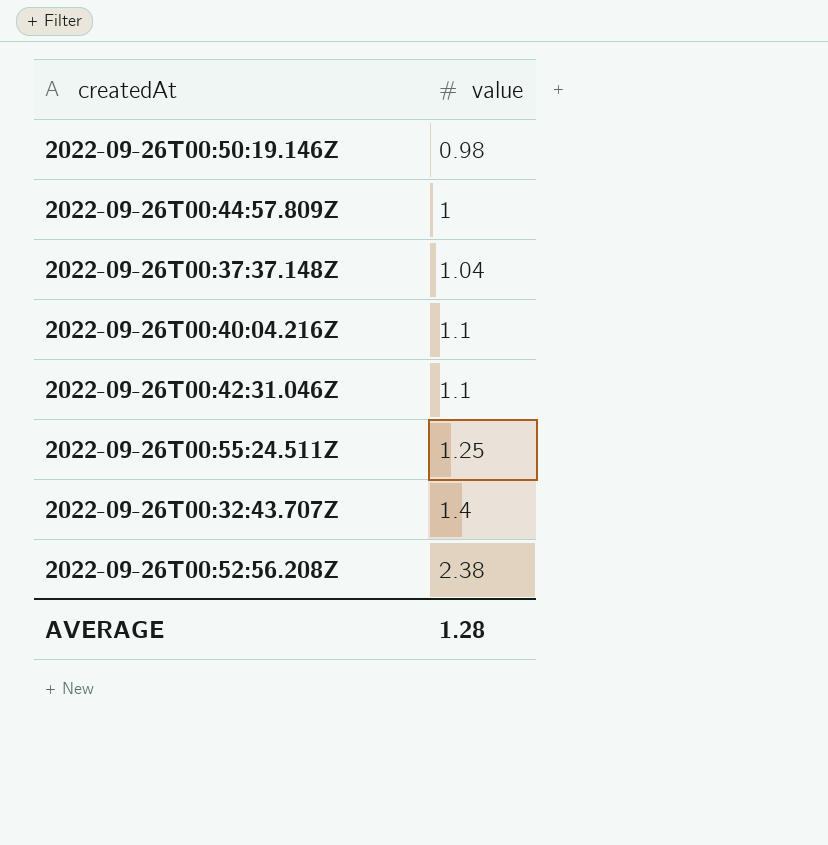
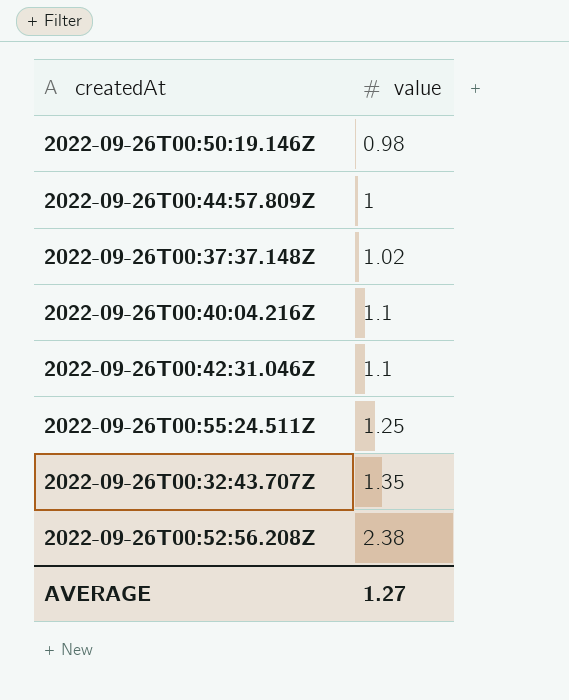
2022-09-26T00:37:37.148Z | value: 1.04 -> 1.02
2022-09-26T00:32:43.707Z | value: 1.4 -> 1.35
AVERAGE | value: 1.28 -> 1.27

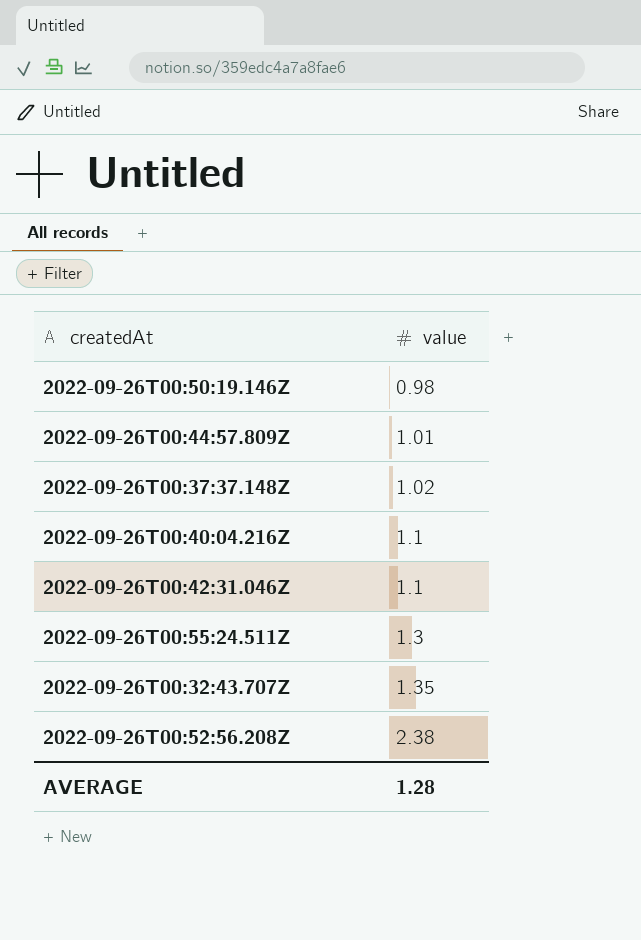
2022-09-26T00:44:57.809Z | value: 1 -> 1.01
2022-09-26T00:55:24.511Z | value: 1.25 -> 1.3
AVERAGE | value: 1.27 -> 1.28

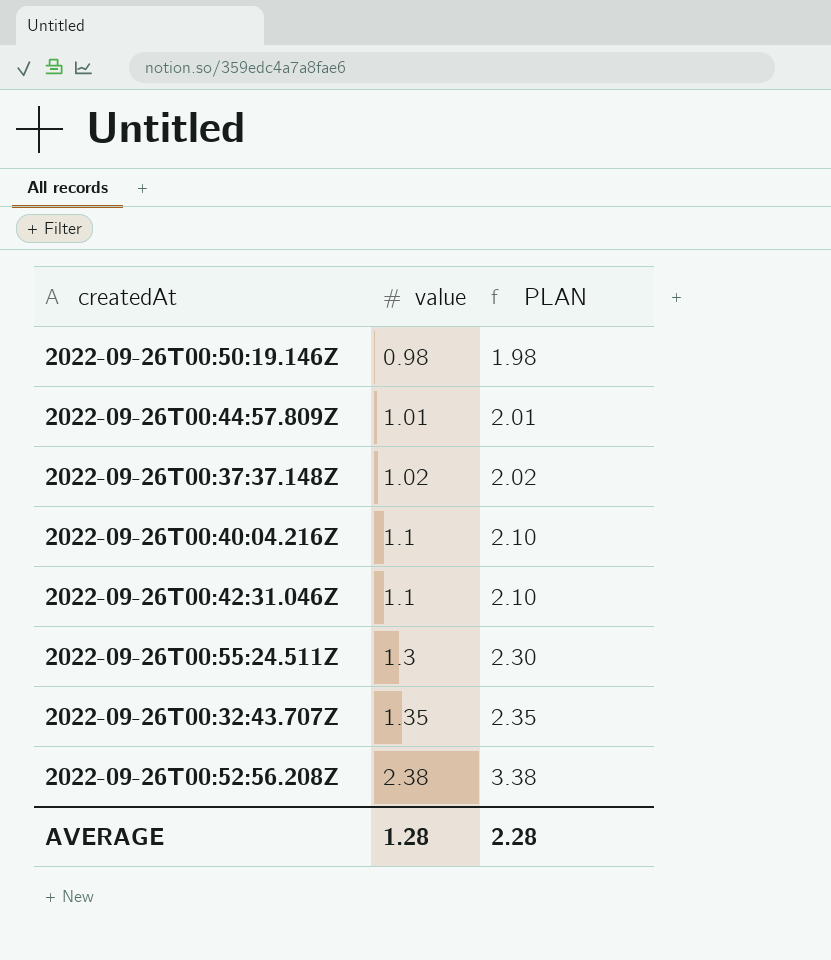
column PLAN | formula: none -> [value] + 1

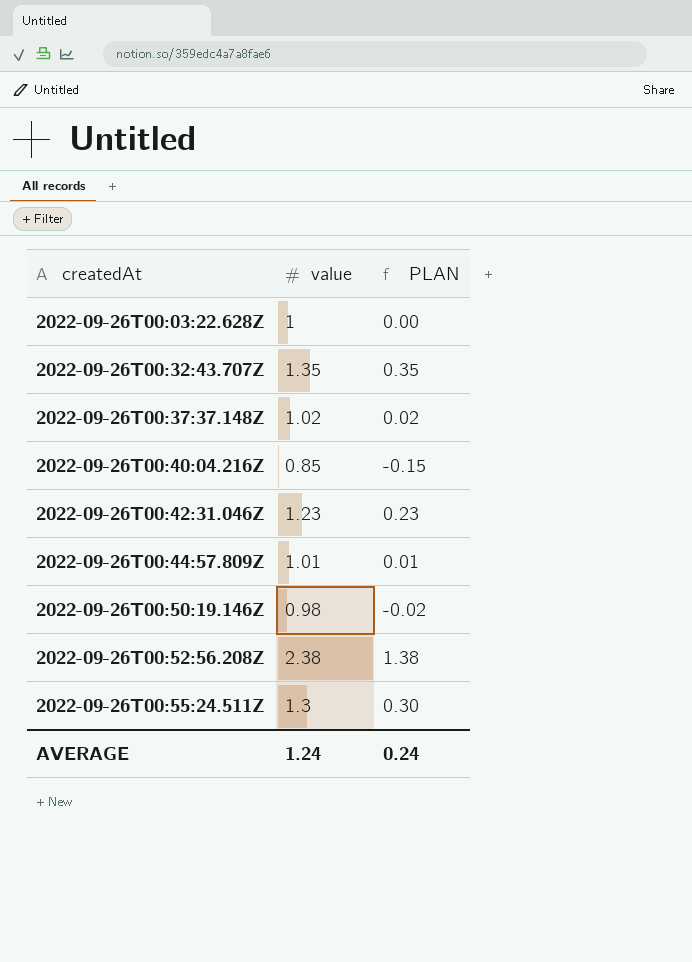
row order: value ascending -> createdAt ascending
column PLAN | formula: [value] + 1 -> [value] - 1
row 2022-09-26T00:03:22.628Z: none -> 1 | 0.00
2022-09-26T00:40:04.216Z | value: 1.1 -> 0.85
2022-09-26T00:42:31.046Z | value: 1.1 -> 1.23
AVERAGE | value: 1.28 -> 1.24
AVERAGE | PLAN: 2.28 -> 0.24

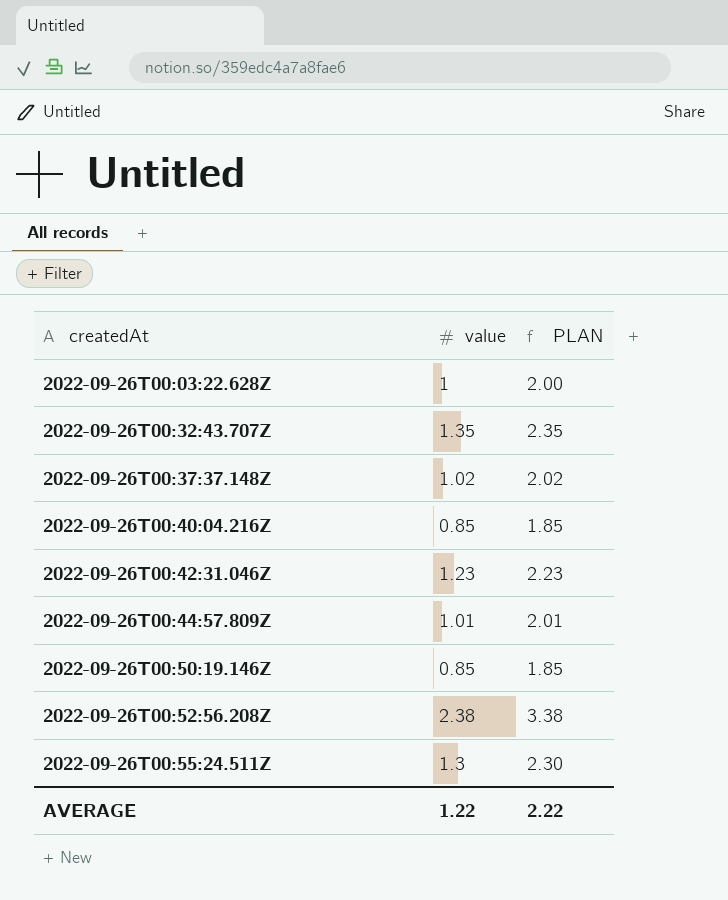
column PLAN | formula: [value] - 1 -> [value] + 1
2022-09-26T00:50:19.146Z | value: 0.98 -> 0.85
AVERAGE | value: 1.24 -> 1.22
AVERAGE | PLAN: 0.24 -> 2.22

